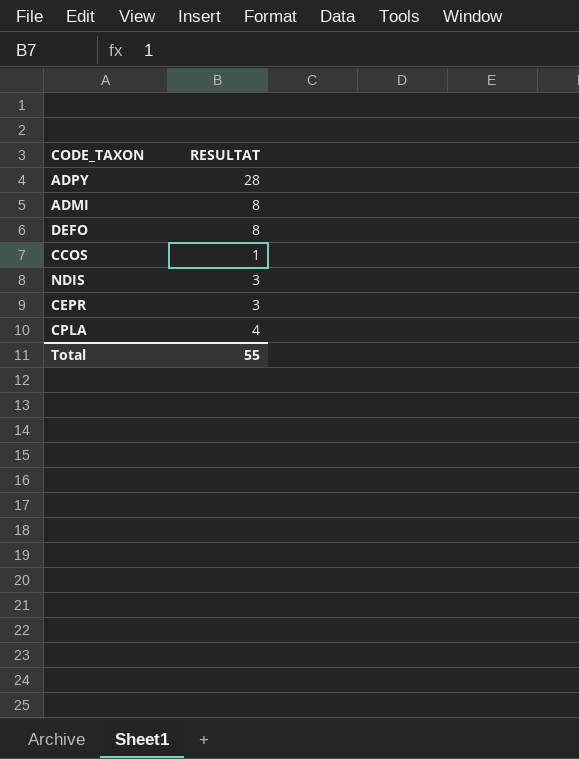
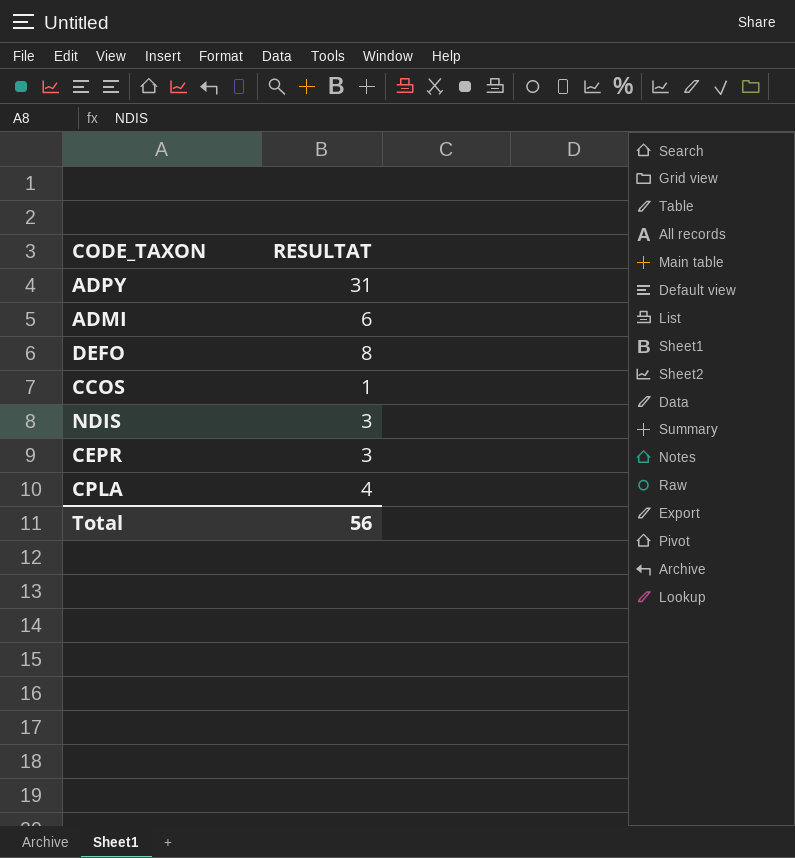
ADPY | RESULTAT: 28 -> 31
ADMI | RESULTAT: 8 -> 6
Total | RESULTAT: 55 -> 56

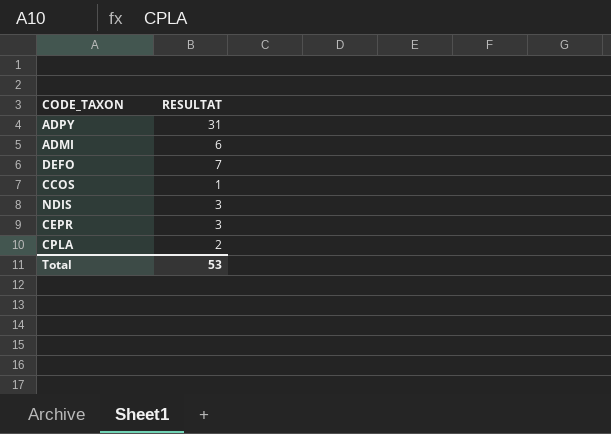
DEFO | RESULTAT: 8 -> 7
CPLA | RESULTAT: 4 -> 2
Total | RESULTAT: 56 -> 53

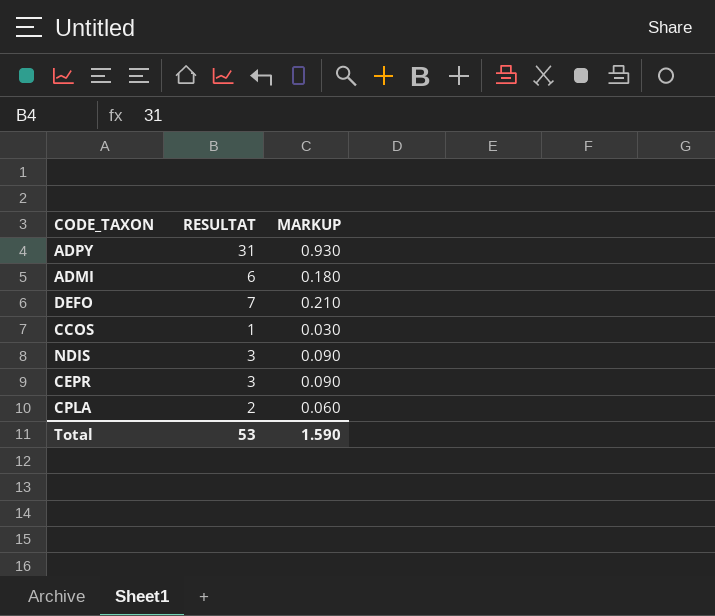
column MARKUP | formula: none -> [RESULTAT] * 0.03

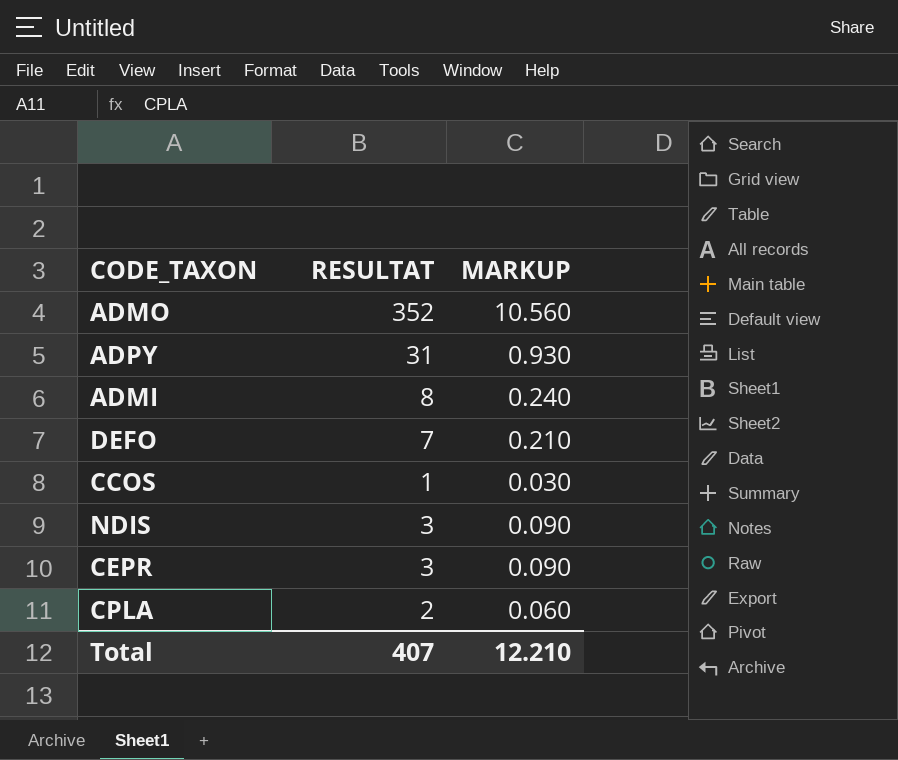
row ADMO: none -> 352 | 10.560
ADMI | RESULTAT: 6 -> 8
ADMI | MARKUP: 0.180 -> 0.240
Total | RESULTAT: 53 -> 407
Total | MARKUP: 1.590 -> 12.210

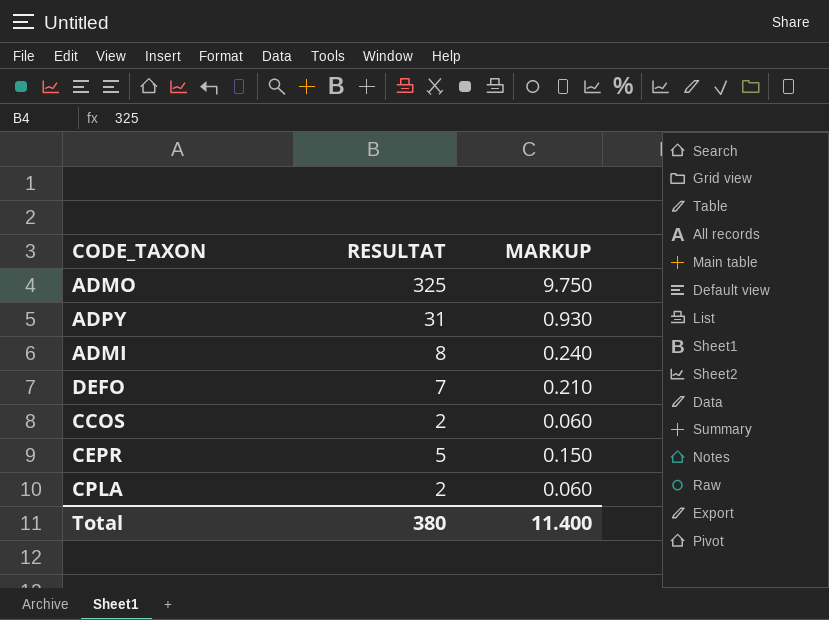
row NDIS: 3 | 0.090 -> none
ADMO | RESULTAT: 352 -> 325
ADMO | MARKUP: 10.560 -> 9.750
CCOS | RESULTAT: 1 -> 2
CCOS | MARKUP: 0.030 -> 0.060
CEPR | RESULTAT: 3 -> 5
CEPR | MARKUP: 0.090 -> 0.150
Total | RESULTAT: 407 -> 380
Total | MARKUP: 12.210 -> 11.400

